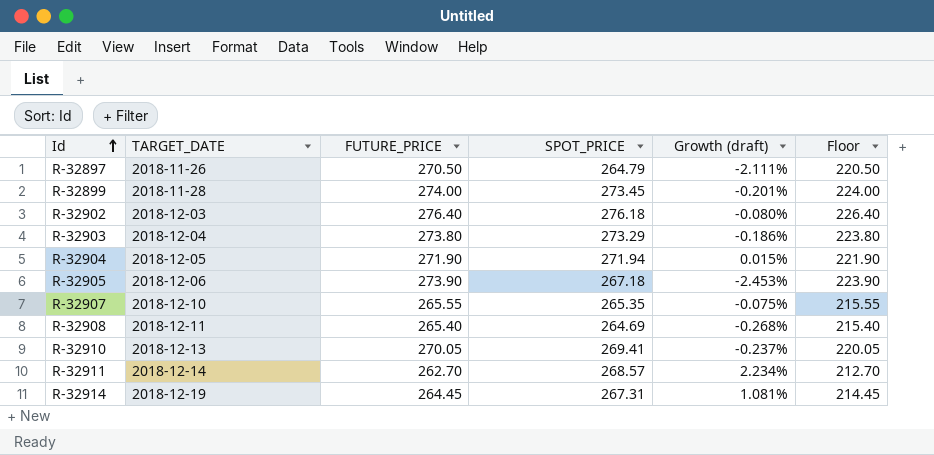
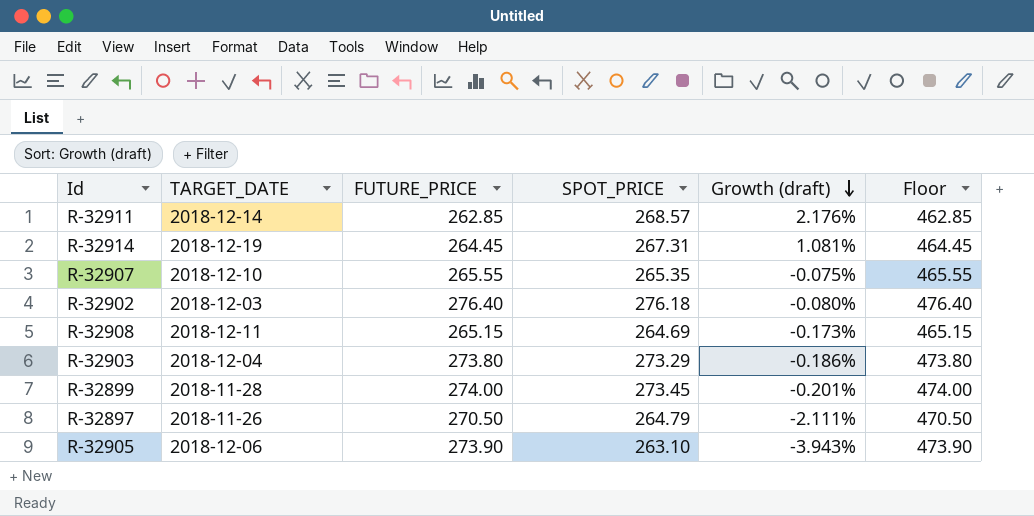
row order: Id ascending -> Growth (draft) descending
column Floor | formula: [FUTURE_PRICE] - 50 -> [FUTURE_PRICE] + 200
row R-32904: 2018-12-05 | 271.90 | 271.94 | 0.015% | 221.90 -> none
row R-32910: 2018-12-13 | 270.05 | 269.41 | -0.237% | 220.05 -> none
R-32911 | FUTURE_PRICE: 262.70 -> 262.85
R-32911 | Growth (draft): 2.234% -> 2.176%
R-32908 | FUTURE_PRICE: 265.40 -> 265.15
R-32908 | Growth (draft): -0.268% -> -0.173%
R-32905 | SPOT_PRICE: 267.18 -> 263.10
R-32905 | Growth (draft): -2.453% -> -3.943%

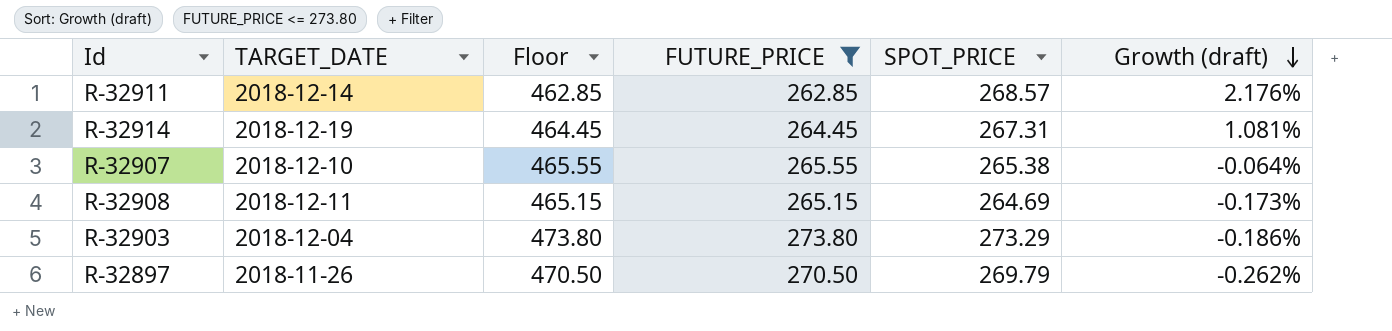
filter: none -> FUTURE_PRICE <= 273.80
column Floor | position: 6 -> 3
R-32907 | SPOT_PRICE: 265.35 -> 265.38
R-32907 | Growth (draft): -0.075% -> -0.064%
R-32897 | SPOT_PRICE: 264.79 -> 269.79
R-32897 | Growth (draft): -2.111% -> -0.262%

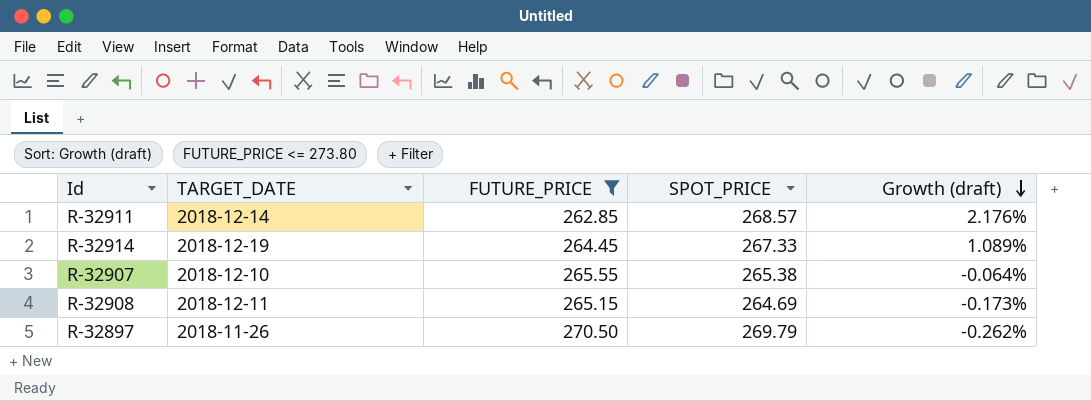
column Floor | formula: [FUTURE_PRICE] + 200 -> none
row R-32903: 2018-12-04 | 473.80 | 273.80 | 273.29 | -0.186% -> none
R-32914 | SPOT_PRICE: 267.31 -> 267.33
R-32914 | Growth (draft): 1.081% -> 1.089%

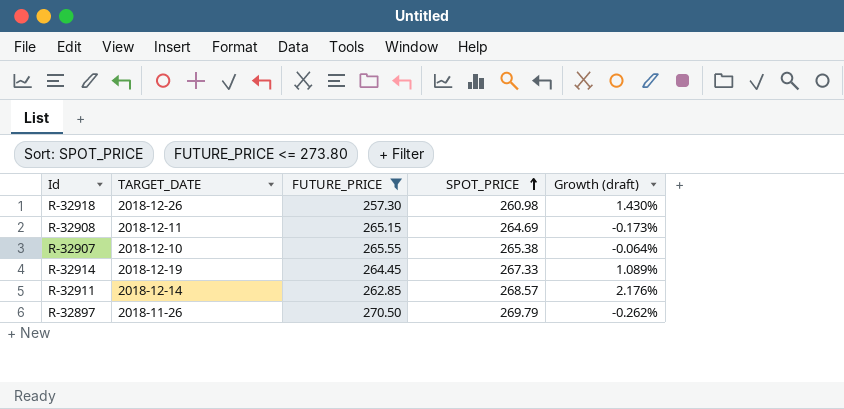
row order: Growth (draft) descending -> SPOT_PRICE ascending
row R-32918: none -> 2018-12-26 | 257.30 | 260.98 | 1.430%

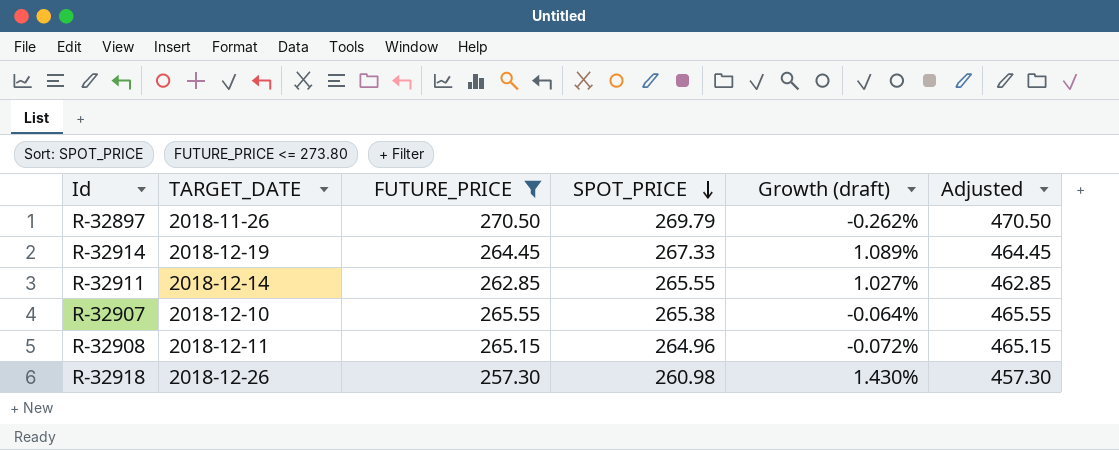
row order: SPOT_PRICE ascending -> SPOT_PRICE descending
column Adjusted | formula: none -> [FUTURE_PRICE] + 200
R-32911 | SPOT_PRICE: 268.57 -> 265.55
R-32911 | Growth (draft): 2.176% -> 1.027%
R-32908 | SPOT_PRICE: 264.69 -> 264.96
R-32908 | Growth (draft): -0.173% -> -0.072%

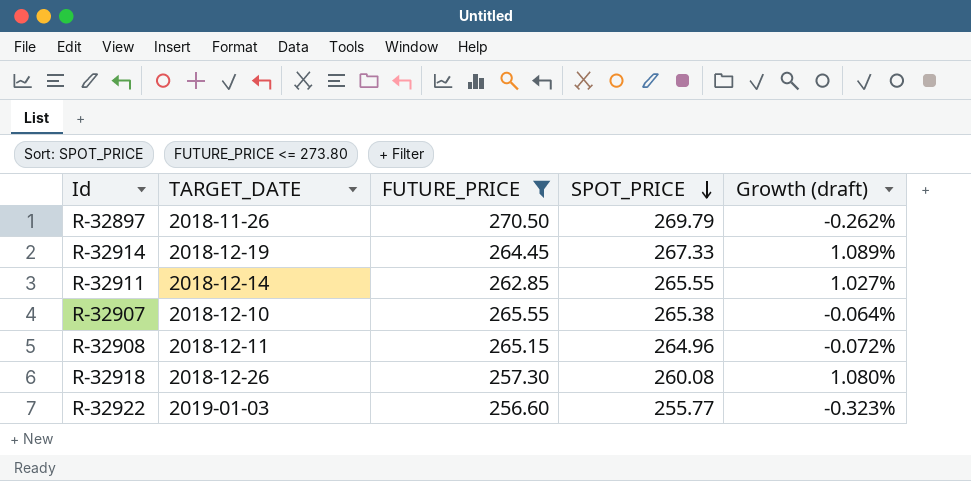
column Adjusted | formula: [FUTURE_PRICE] + 200 -> none
R-32918 | SPOT_PRICE: 260.98 -> 260.08
R-32918 | Growth (draft): 1.430% -> 1.080%
row R-32922: none -> 2019-01-03 | 256.60 | 255.77 | -0.323%

